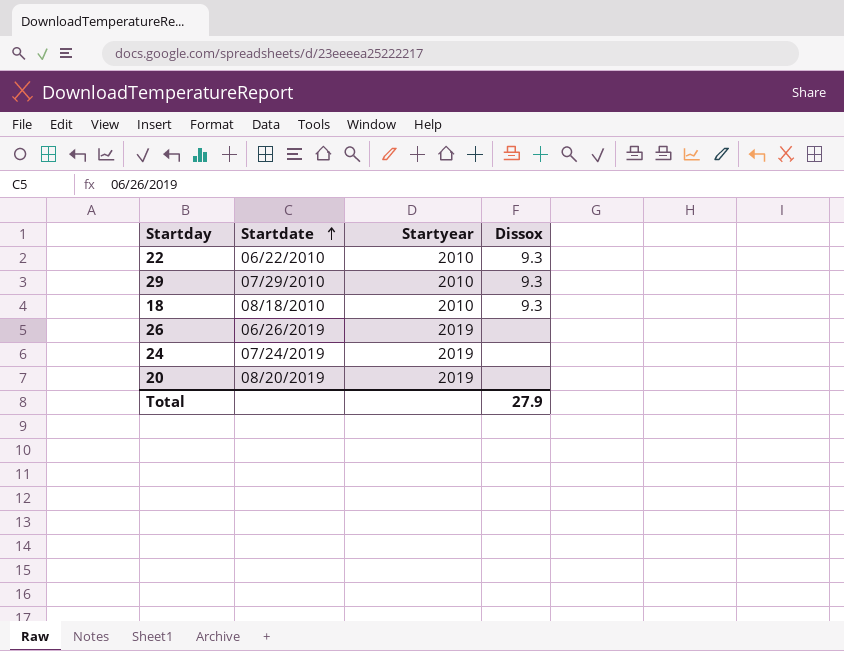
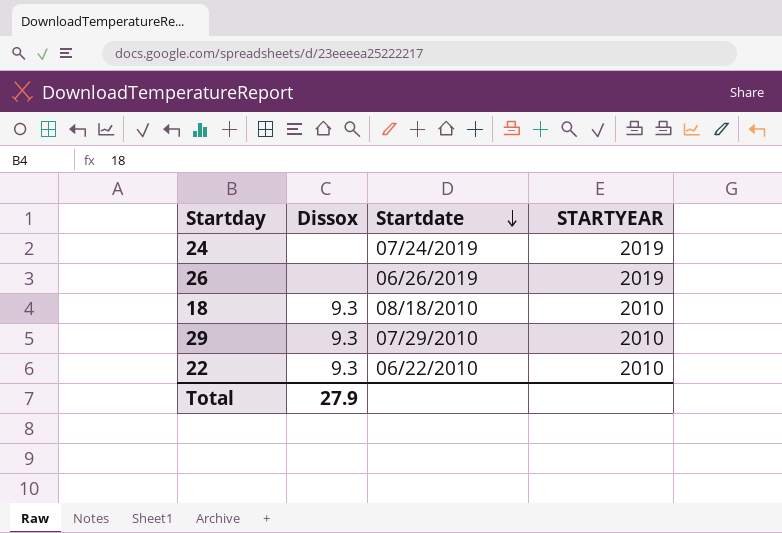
row order: Startdate ascending -> Startdate descending
column Dissox | position: 4 -> 2
column name: Startyear -> STARTYEAR
row 20: 08/20/2019 | 2019 | none -> none

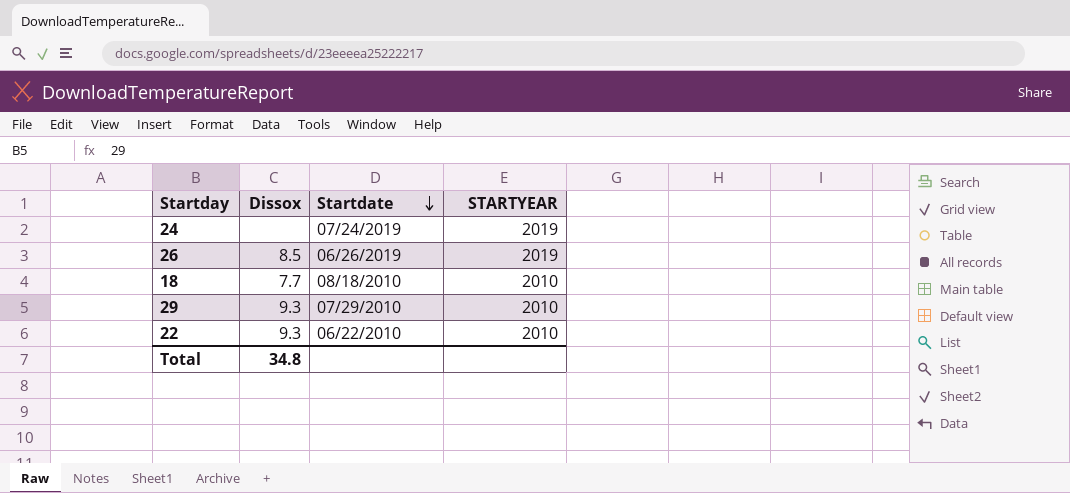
26 | Dissox: none -> 8.5
18 | Dissox: 9.3 -> 7.7
Total | Dissox: 27.9 -> 34.8

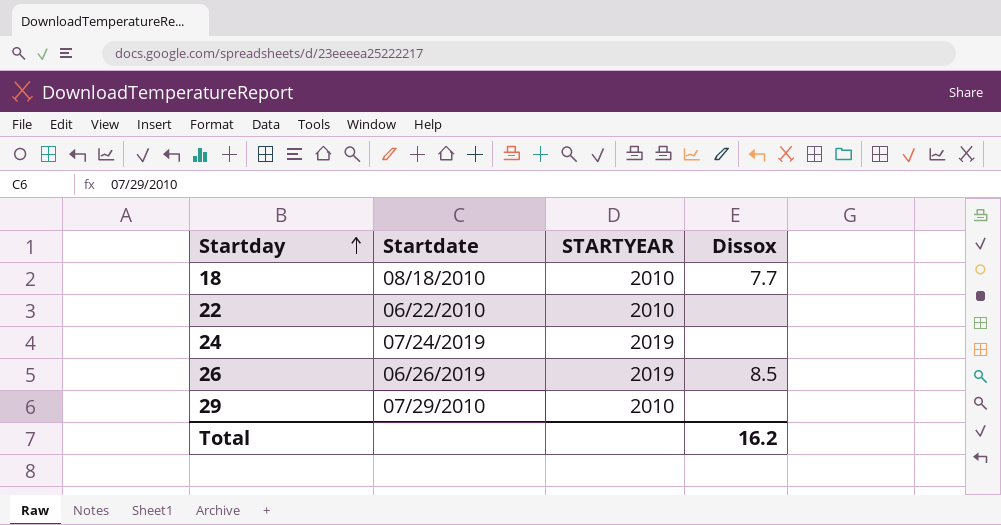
row order: Startdate descending -> Startday ascending
column Dissox | position: 2 -> 4
22 | Dissox: 9.3 -> none
29 | Dissox: 9.3 -> none
Total | Dissox: 34.8 -> 16.2

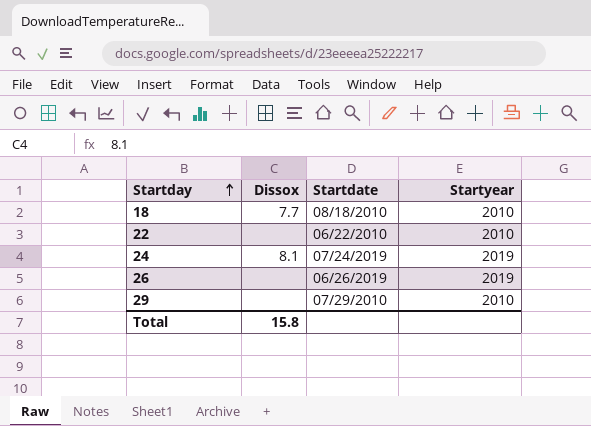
column Dissox | position: 4 -> 2
column name: STARTYEAR -> Startyear
24 | Dissox: none -> 8.1
26 | Dissox: 8.5 -> none
Total | Dissox: 16.2 -> 15.8

